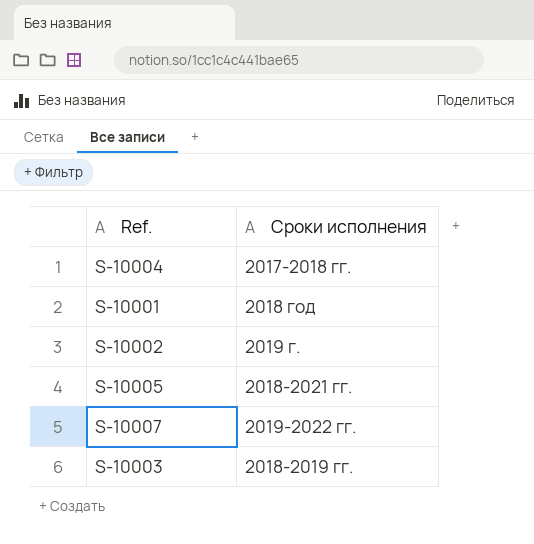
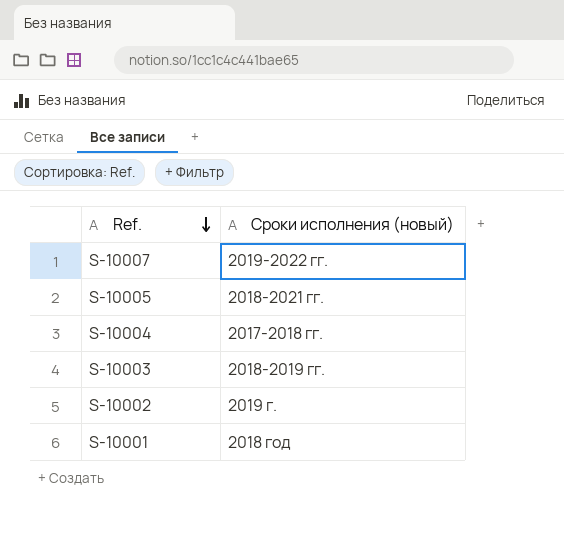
row order: none -> Ref. descending
column name: Сроки исполнения -> Сроки исполнения (новый)

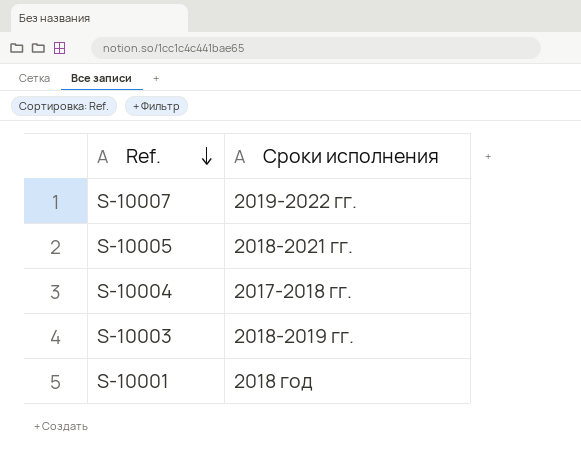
column name: Сроки исполнения (новый) -> Сроки исполнения
row S-10002: 2019 г. -> none

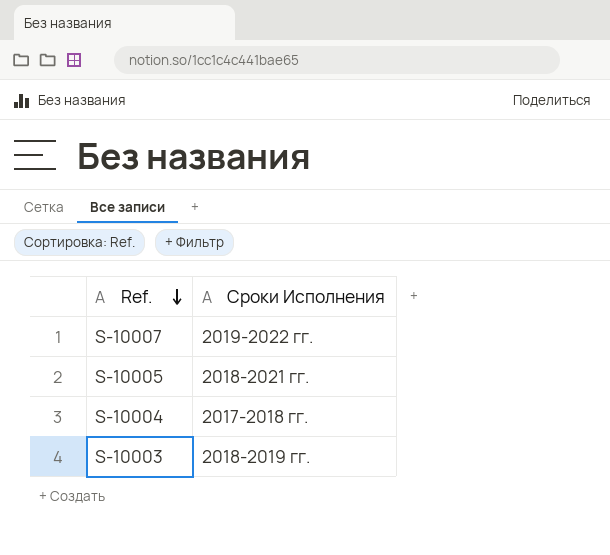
column name: Сроки исполнения -> Сроки Исполнения
row S-10001: 2018 год -> none

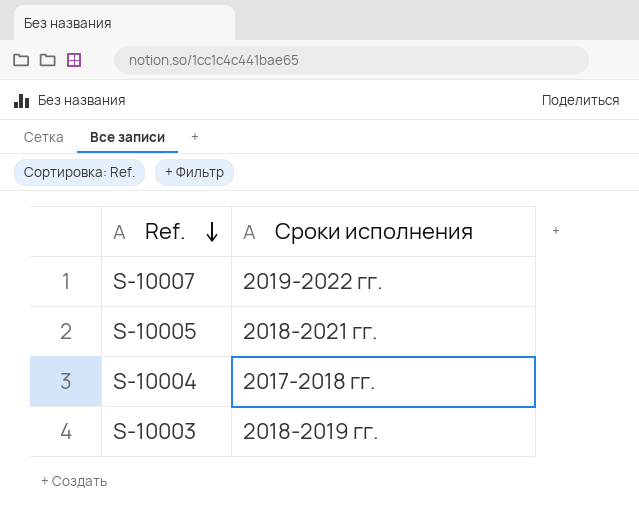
column name: Сроки Исполнения -> Сроки исполнения

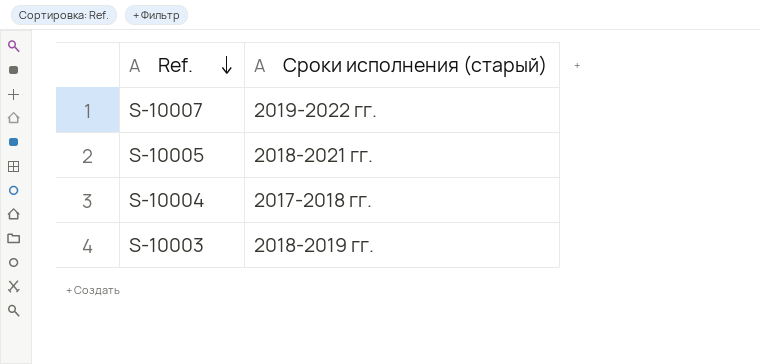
column name: Сроки исполнения -> Сроки исполнения (старый)

